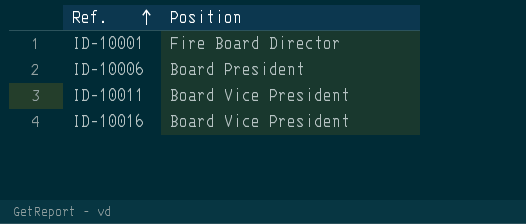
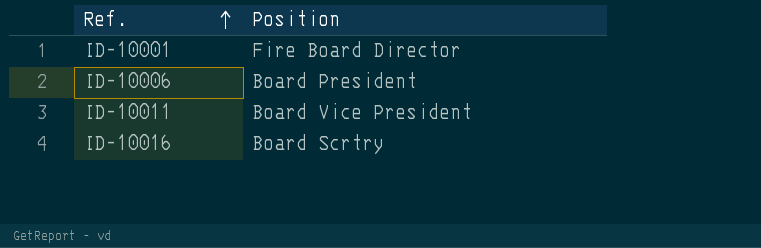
ID-10016 | Position: Board Vice President -> Board Scrtry

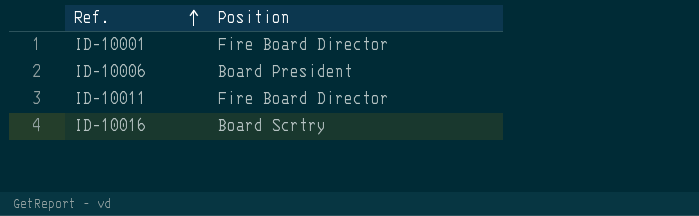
ID-10011 | Position: Board Vice President -> Fire Board Director

